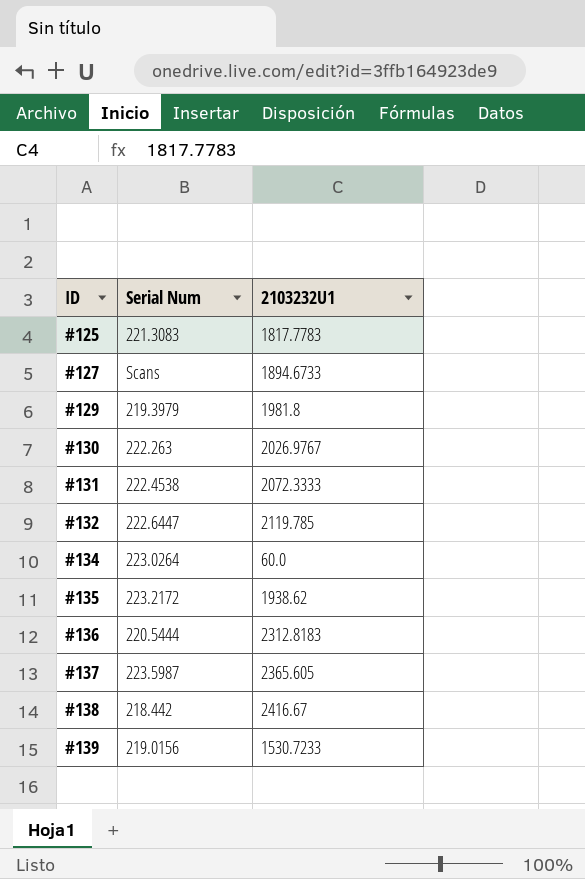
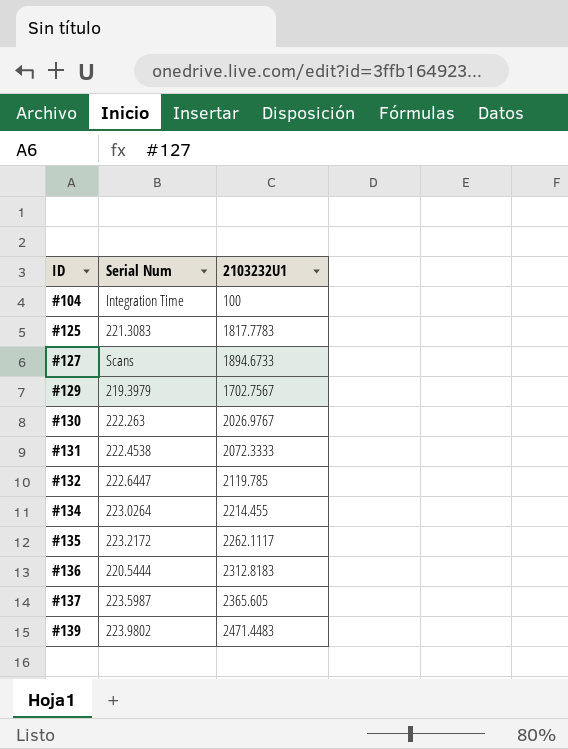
row #138: 218.442 | 2416.67 -> none
row #104: none -> Integration Time | 100
#129 | 2103232U1: 1981.8 -> 1702.7567
#134 | 2103232U1: 60.0 -> 2214.455
#135 | 2103232U1: 1938.62 -> 2262.1117
#139 | Serial Num: 219.0156 -> 223.9802
#139 | 2103232U1: 1530.7233 -> 2471.4483

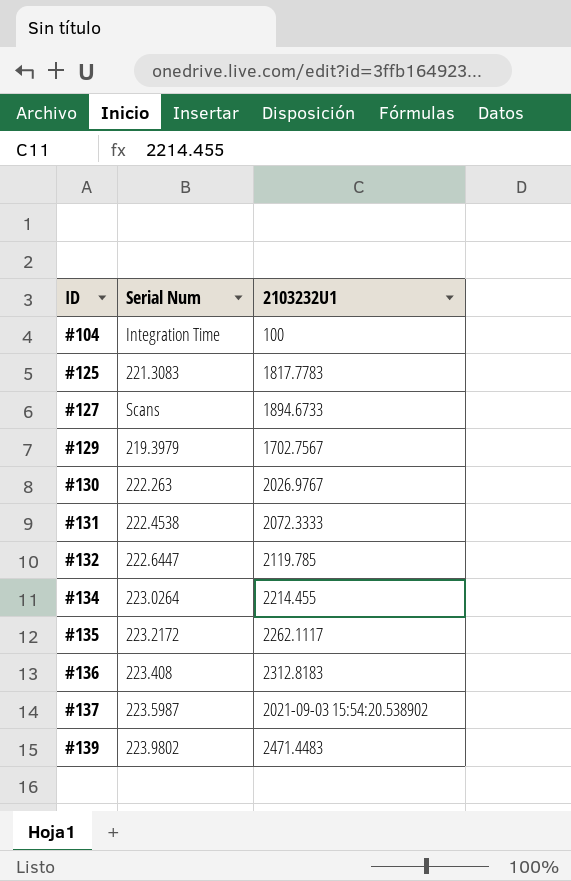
#136 | Serial Num: 220.5444 -> 223.408
#137 | 2103232U1: 2365.605 -> 2021-09-03 15:54:20.538902

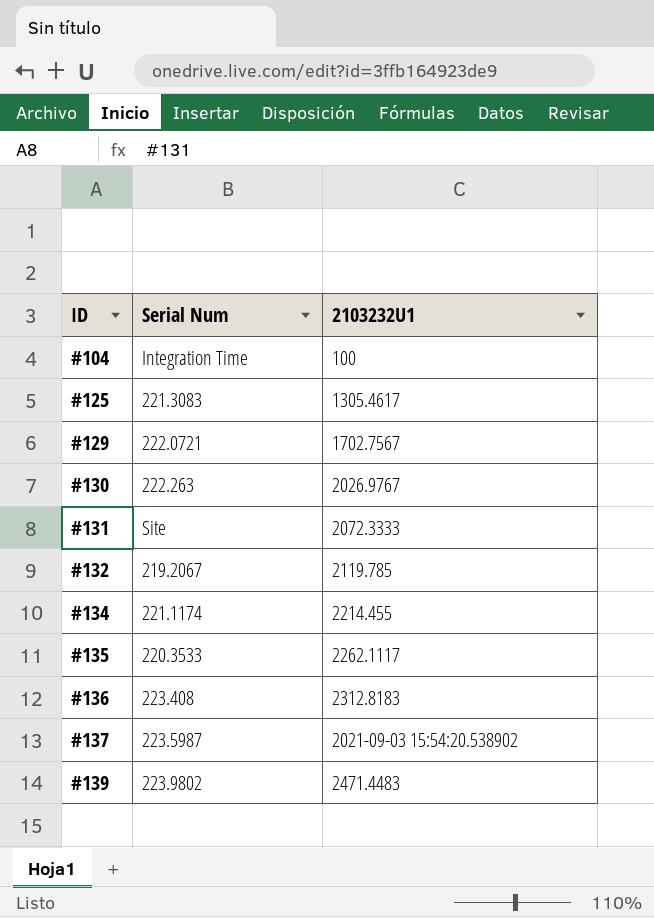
row #127: Scans | 1894.6733 -> none
#125 | 2103232U1: 1817.7783 -> 1305.4617
#129 | Serial Num: 219.3979 -> 222.0721
#131 | Serial Num: 222.4538 -> Site
#132 | Serial Num: 222.6447 -> 219.2067
#134 | Serial Num: 223.0264 -> 221.1174
#135 | Serial Num: 223.2172 -> 220.3533

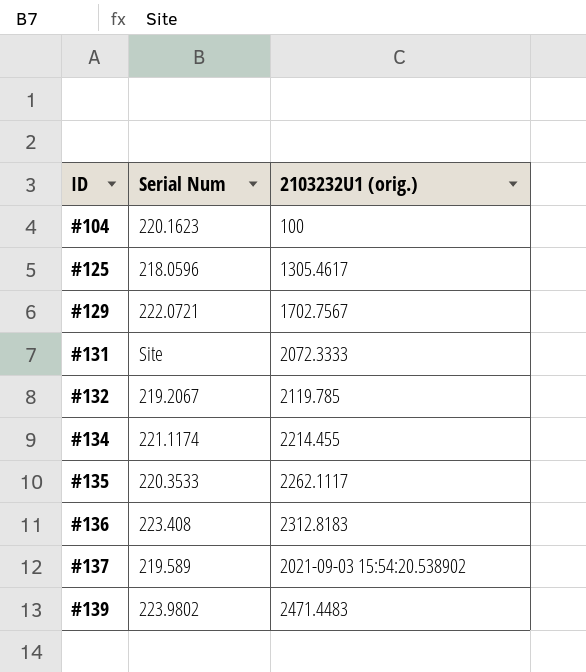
column name: 2103232U1 -> 2103232U1 (orig.)
row #130: 222.263 | 2026.9767 -> none
#104 | Serial Num: Integration Time -> 220.1623
#125 | Serial Num: 221.3083 -> 218.0596
#137 | Serial Num: 223.5987 -> 219.589

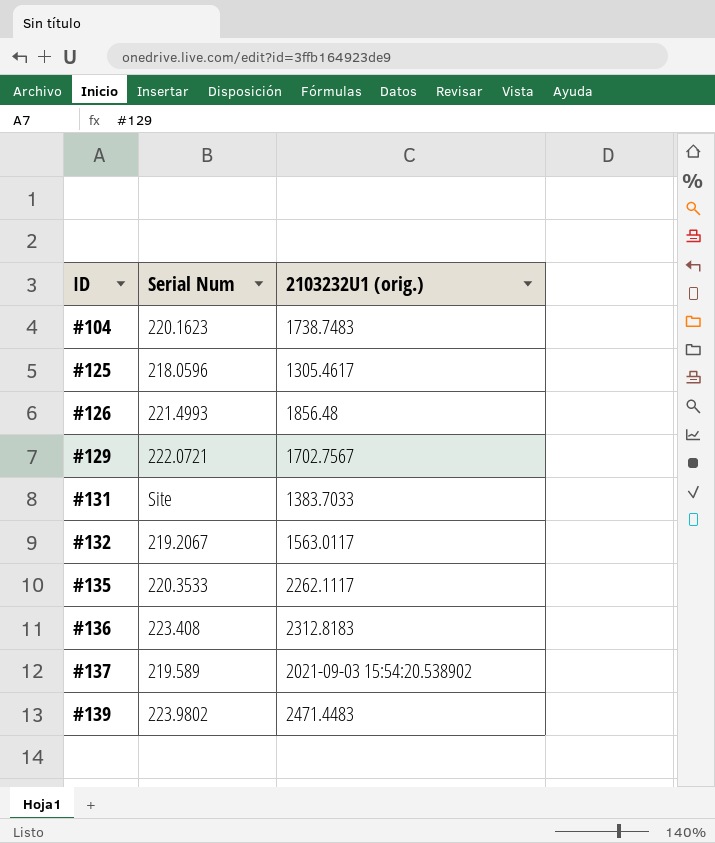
row #134: 221.1174 | 2214.455 -> none
#104 | 2103232U1 (orig.): 100 -> 1738.7483
row #126: none -> 221.4993 | 1856.48
#131 | 2103232U1 (orig.): 2072.3333 -> 1383.7033
#132 | 2103232U1 (orig.): 2119.785 -> 1563.0117

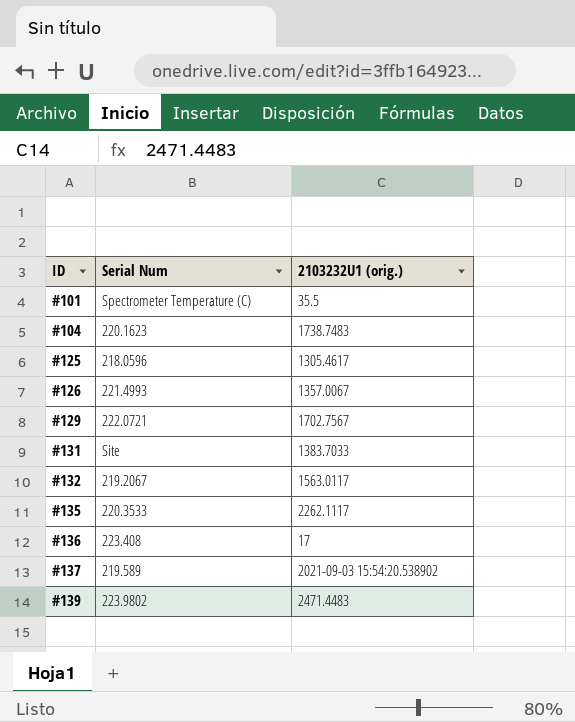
row #101: none -> Spectrometer Temperature (C) | 35.5
#126 | 2103232U1 (orig.): 1856.48 -> 1357.0067
#136 | 2103232U1 (orig.): 2312.8183 -> 17

